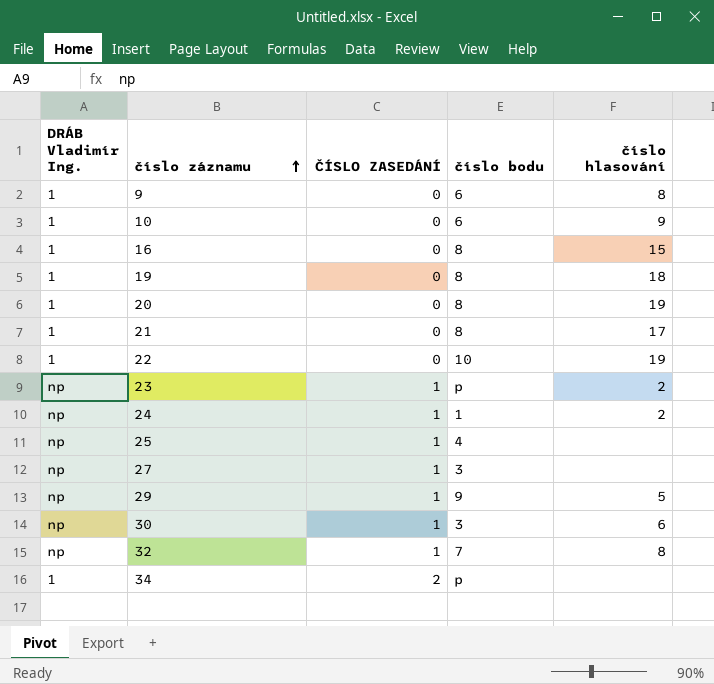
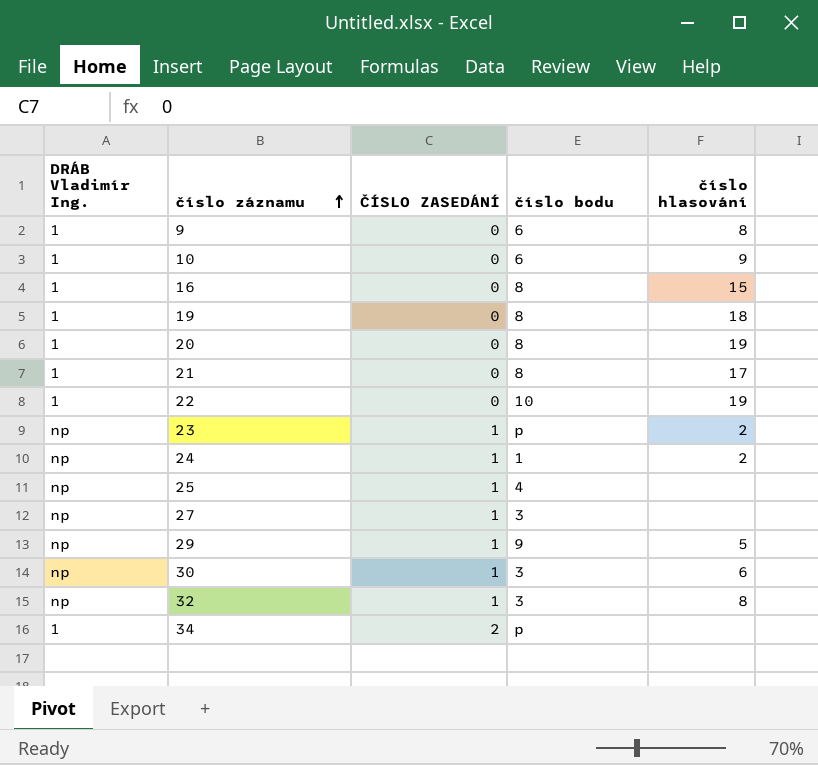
32 | číslo bodu: 7 -> 3

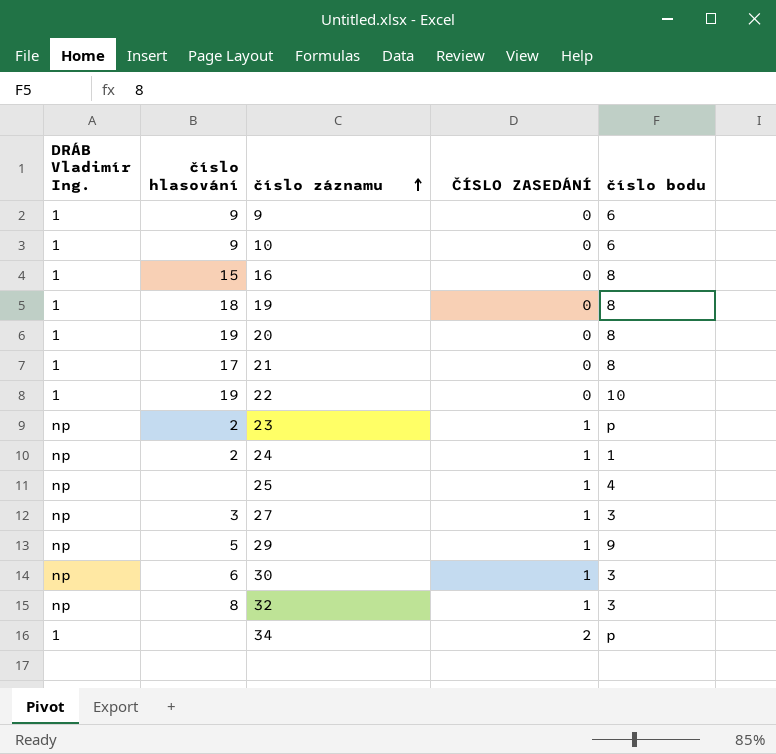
column číslo hlasování | position: 5 -> 2
9 | číslo hlasování: 8 -> 9
27 | číslo hlasování: none -> 3

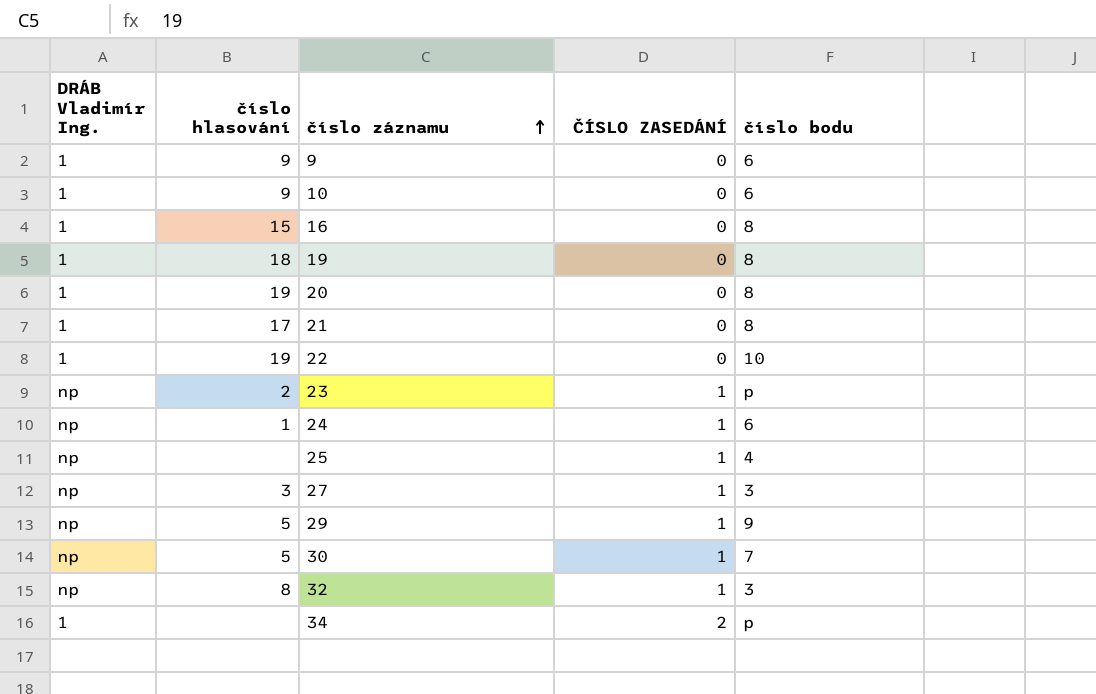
24 | číslo hlasování: 2 -> 1
24 | číslo bodu: 1 -> 6
30 | číslo hlasování: 6 -> 5
30 | číslo bodu: 3 -> 7

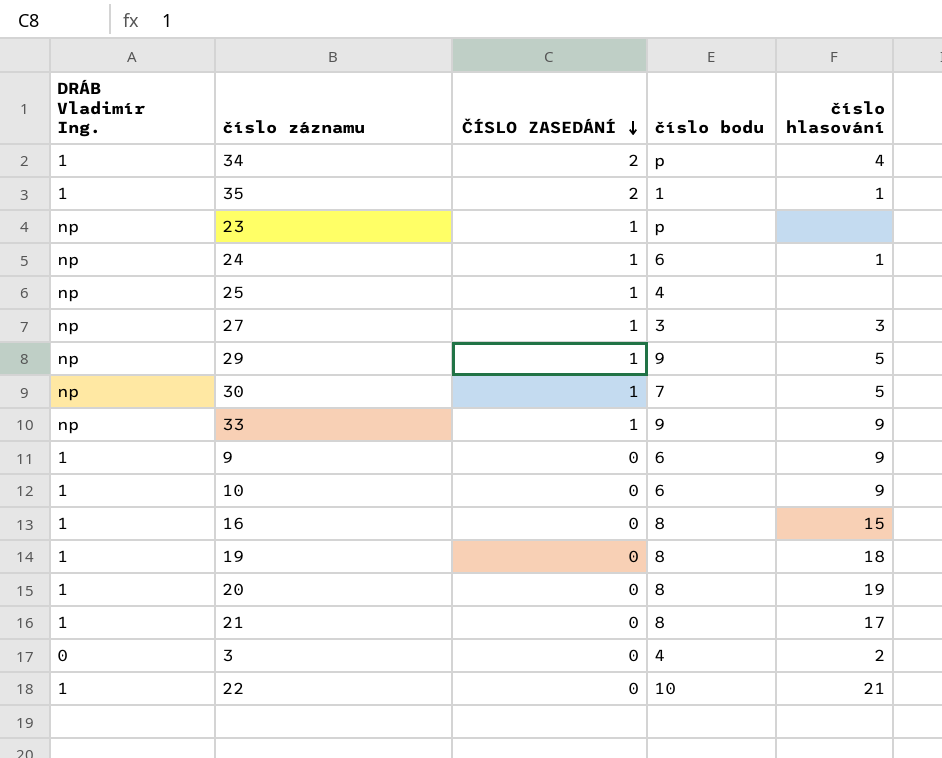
row order: číslo záznamu ascending -> ČÍSLO ZASEDÁNÍ descending
column číslo hlasování | position: 2 -> 5
row 32: np | 8 | 1 | 3 -> none
34 | číslo hlasování: none -> 4
row 35: none -> 1 | 2 | 1 | 1
23 | číslo hlasování: 2 -> none
row 33: none -> np | 1 | 9 | 9
row 3: none -> 0 | 0 | 4 | 2
22 | číslo hlasování: 19 -> 21

